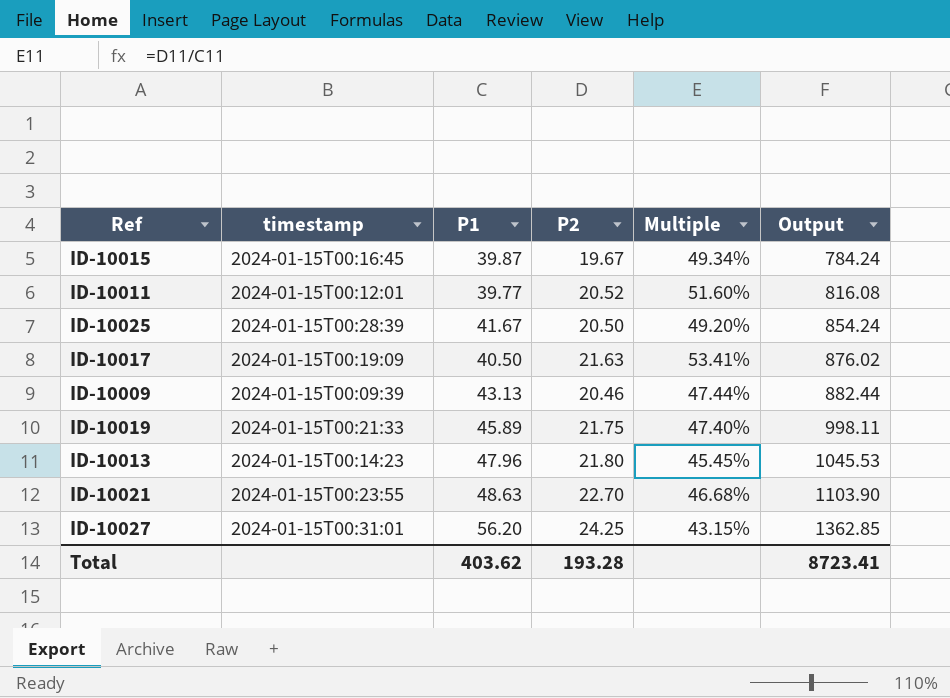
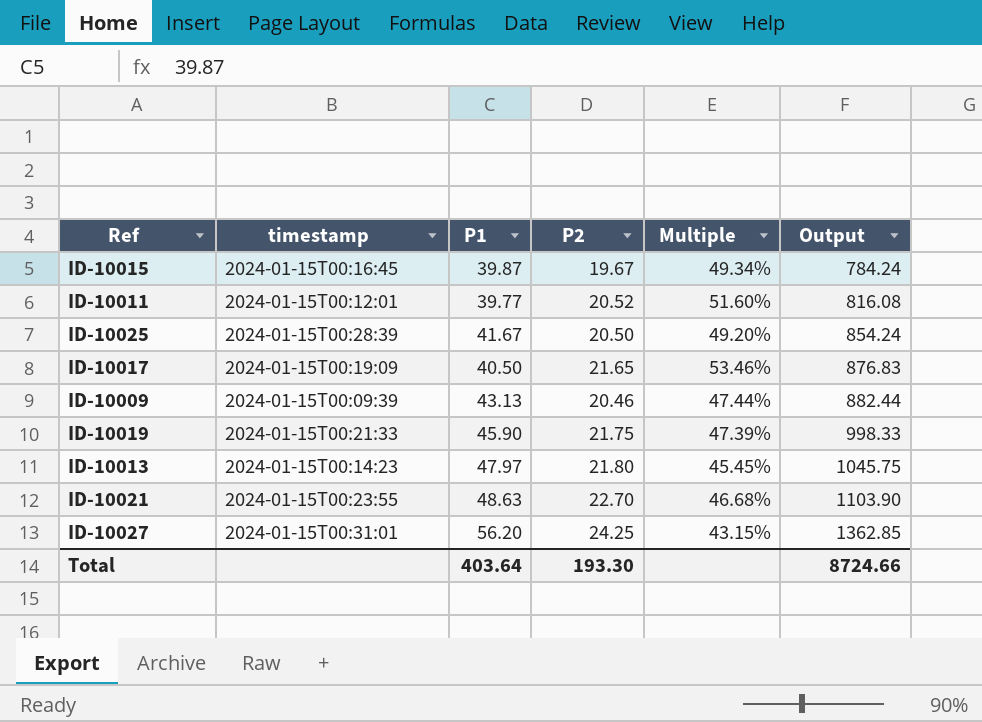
ID-10017 | P2: 21.63 -> 21.65
ID-10017 | Multiple: 53.41% -> 53.46%
ID-10017 | Output: 876.02 -> 876.83
ID-10019 | P1: 45.89 -> 45.90
ID-10019 | Multiple: 47.40% -> 47.39%
ID-10019 | Output: 998.11 -> 998.33
ID-10013 | P1: 47.96 -> 47.97
ID-10013 | Output: 1045.53 -> 1045.75
Total | P1: 403.62 -> 403.64
Total | P2: 193.28 -> 193.30
Total | Output: 8723.41 -> 8724.66

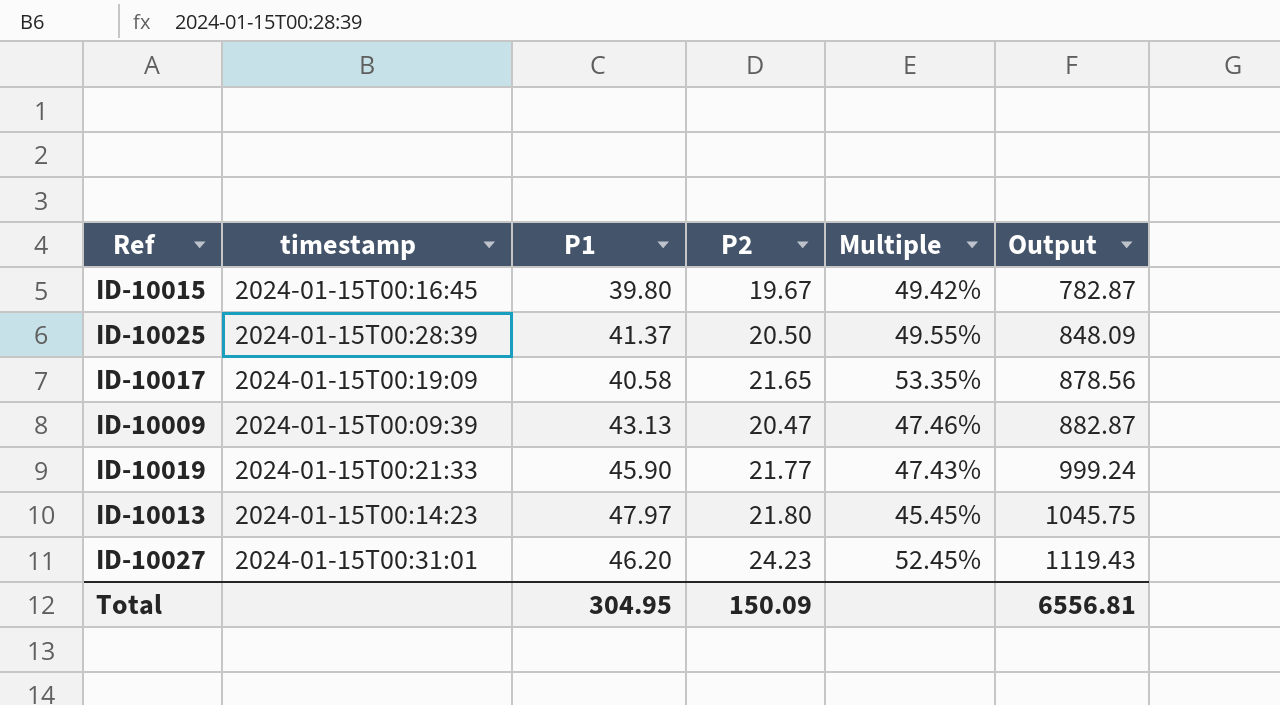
row ID-10011: 2024-01-15T00:12:01 | 39.77 | 20.52 | 51.60% | 816.08 -> none
row ID-10021: 2024-01-15T00:23:55 | 48.63 | 22.70 | 46.68% | 1103.90 -> none
ID-10015 | P1: 39.87 -> 39.80
ID-10015 | Multiple: 49.34% -> 49.42%
ID-10015 | Output: 784.24 -> 782.87
ID-10025 | P1: 41.67 -> 41.37
ID-10025 | Multiple: 49.20% -> 49.55%
ID-10025 | Output: 854.24 -> 848.09
ID-10017 | P1: 40.50 -> 40.58
ID-10017 | Multiple: 53.46% -> 53.35%
ID-10017 | Output: 876.83 -> 878.56
ID-10009 | P2: 20.46 -> 20.47
ID-10009 | Multiple: 47.44% -> 47.46%
ID-10009 | Output: 882.44 -> 882.87
ID-10019 | P2: 21.75 -> 21.77
ID-10019 | Multiple: 47.39% -> 47.43%
ID-10019 | Output: 998.33 -> 999.24
ID-10027 | P1: 56.20 -> 46.20
ID-10027 | P2: 24.25 -> 24.23
ID-10027 | Multiple: 43.15% -> 52.45%
ID-10027 | Output: 1362.85 -> 1119.43
Total | P1: 403.64 -> 304.95
Total | P2: 193.30 -> 150.09
Total | Output: 8724.66 -> 6556.81

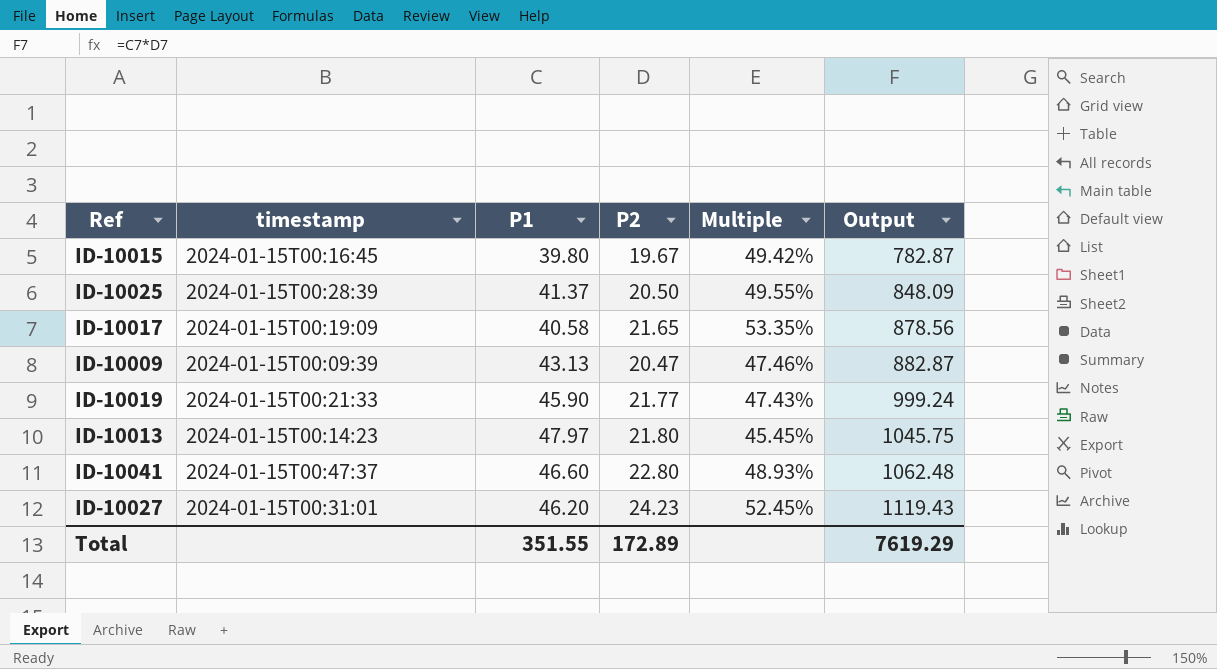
row ID-10041: none -> 2024-01-15T00:47:37 | 46.60 | 22.80 | 48.93% | 1062.48
Total | P1: 304.95 -> 351.55
Total | P2: 150.09 -> 172.89
Total | Output: 6556.81 -> 7619.29

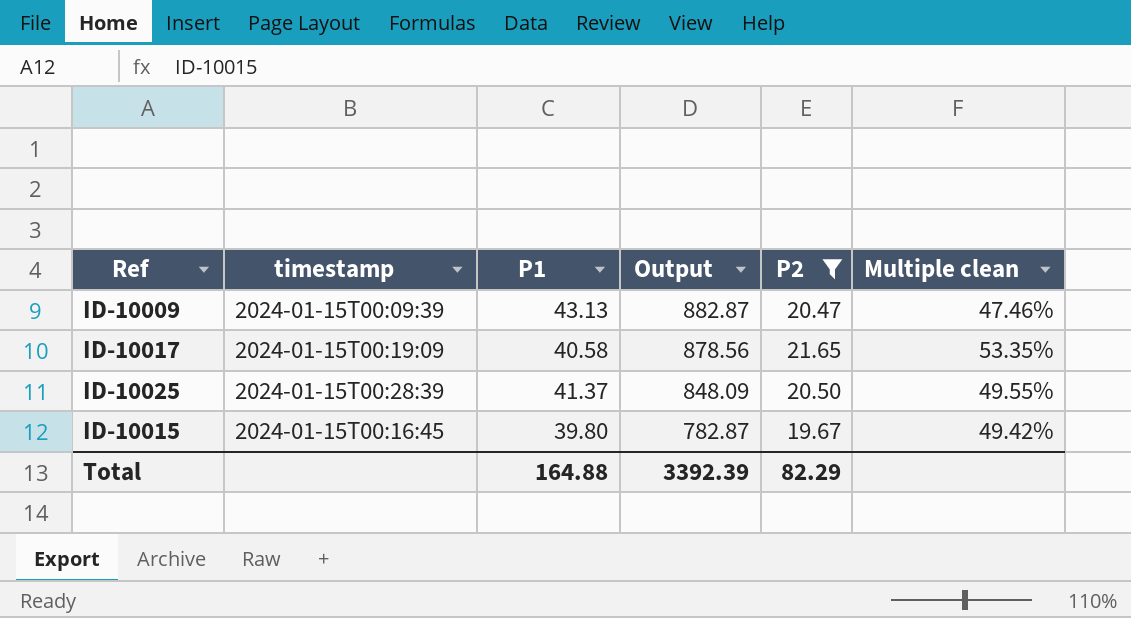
filter: none -> P2 <= 21.65
row order: Output ascending -> Output descending
column Output | position: 6 -> 4
column name: Multiple -> Multiple clean
Total | P1: 351.55 -> 164.88
Total | Output: 7619.29 -> 3392.39
Total | P2: 172.89 -> 82.29

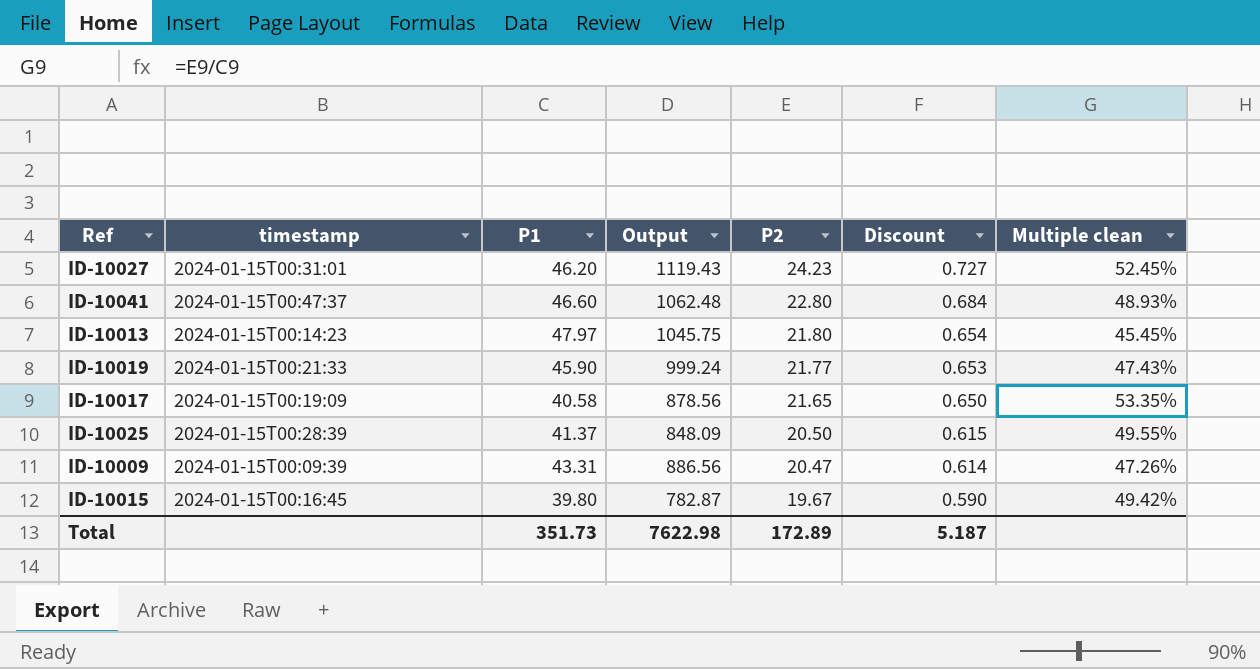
filter: P2 <= 21.65 -> none
row order: Output descending -> P2 descending
column Discount | formula: none -> [P2] * 0.03
ID-10009 | P1: 43.13 -> 43.31
ID-10009 | Output: 882.87 -> 886.56
ID-10009 | Multiple clean: 47.46% -> 47.26%
Total | P1: 164.88 -> 351.73
Total | Output: 3392.39 -> 7622.98
Total | P2: 82.29 -> 172.89

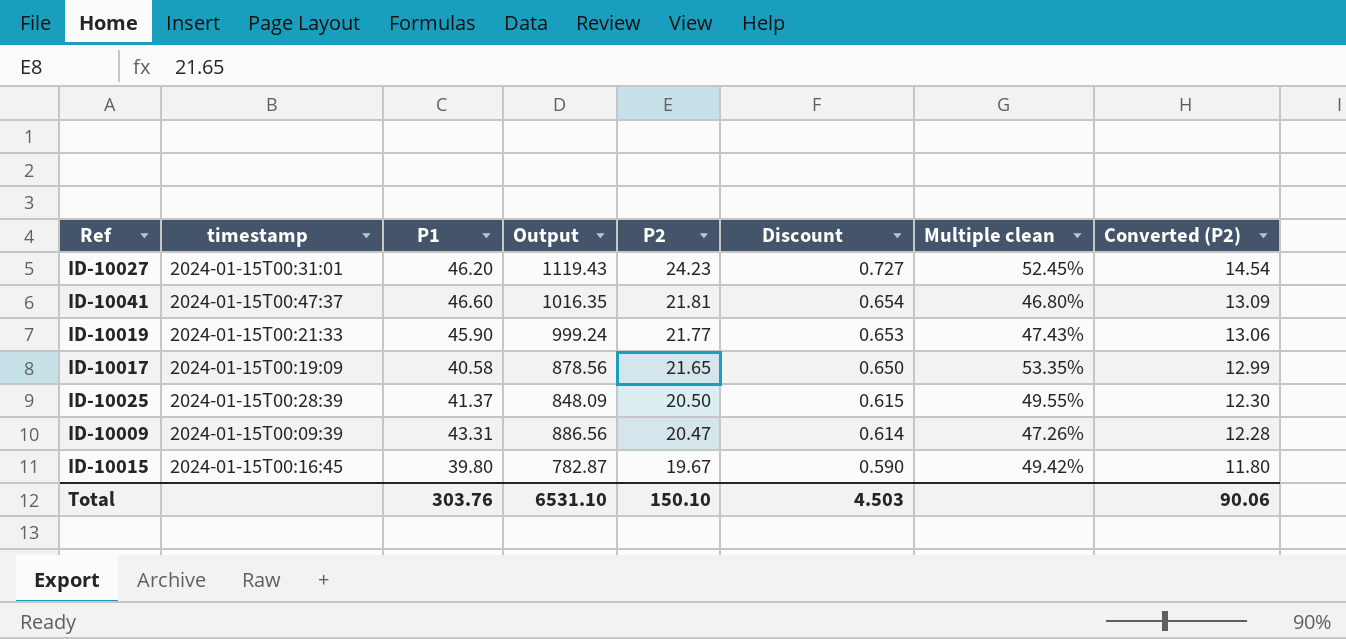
column Converted (P2) | formula: none -> [P2] * 0.6
row ID-10013: 2024-01-15T00:14:23 | 47.97 | 1045.75 | 21.80 | 0.654 | 45.45% -> none
ID-10041 | Output: 1062.48 -> 1016.35
ID-10041 | P2: 22.80 -> 21.81
ID-10041 | Discount: 0.684 -> 0.654
ID-10041 | Multiple clean: 48.93% -> 46.80%
Total | P1: 351.73 -> 303.76
Total | Output: 7622.98 -> 6531.10
Total | P2: 172.89 -> 150.10
Total | Discount: 5.187 -> 4.503

